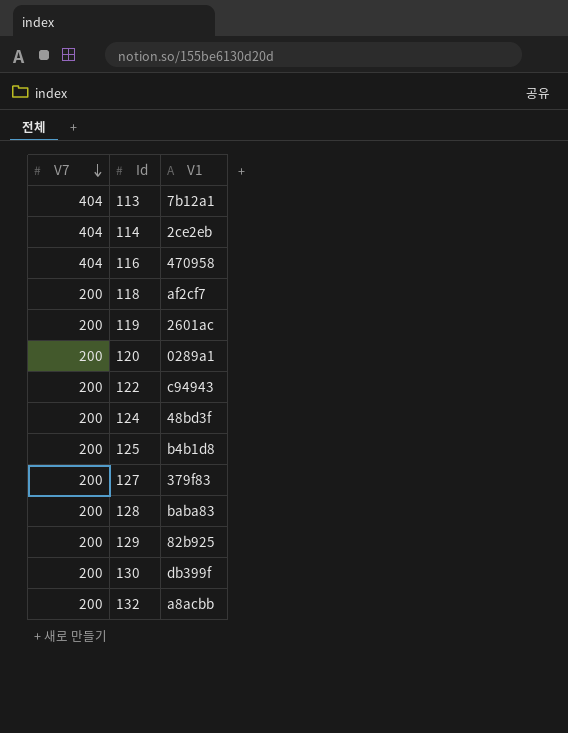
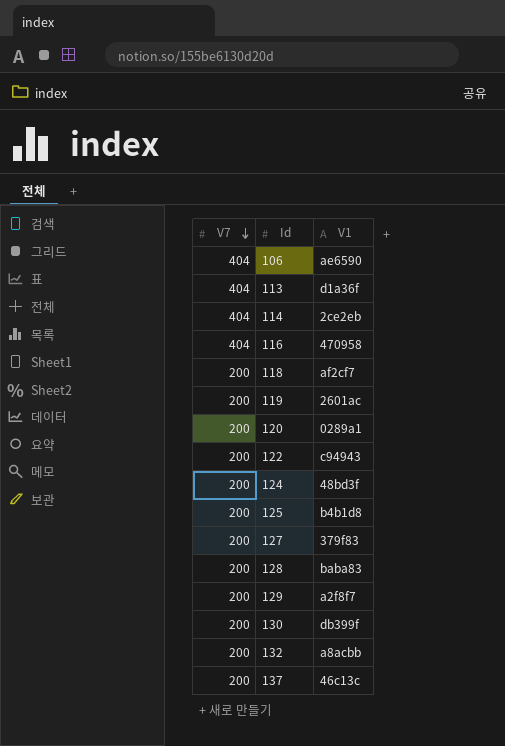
row 106: none -> 404 | ae6590
113 | V1: 7b12a1 -> d1a36f
129 | V1: 82b925 -> a2f8f7
row 137: none -> 200 | 46c13c

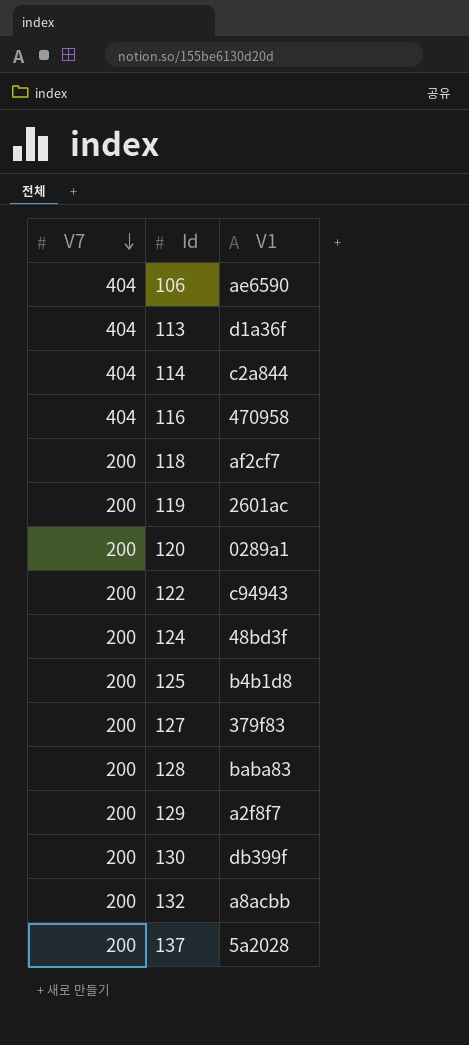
114 | V1: 2ce2eb -> c2a844
137 | V1: 46c13c -> 5a2028

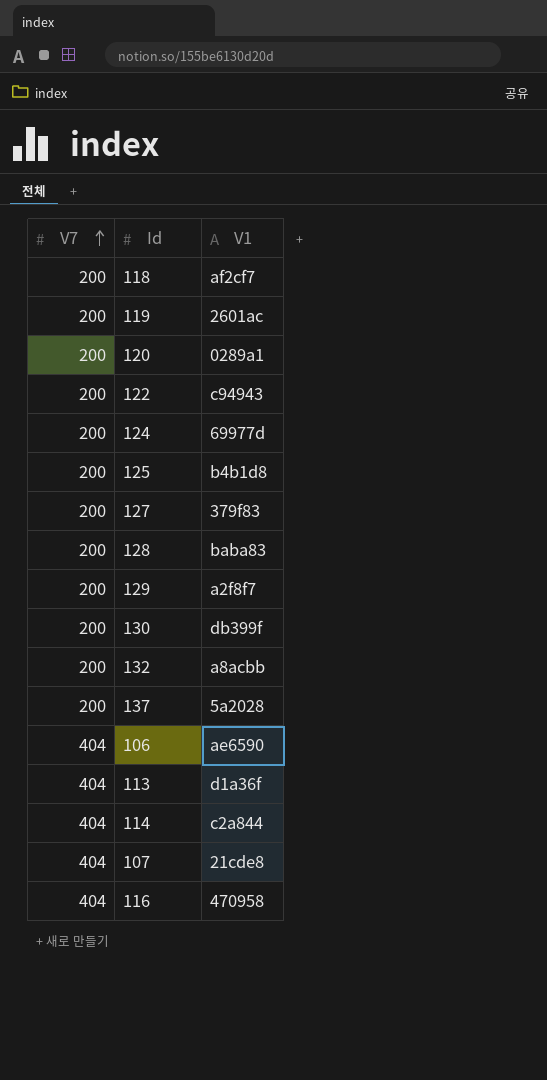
row order: V7 descending -> V7 ascending
124 | V1: 48bd3f -> 69977d
row 107: none -> 404 | 21cde8

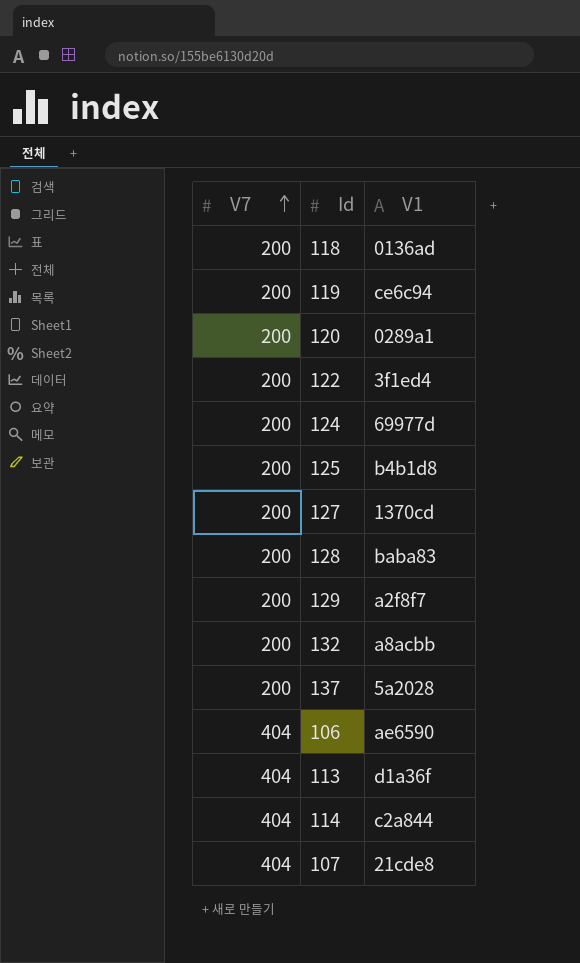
row 130: 200 | db399f -> none
row 116: 404 | 470958 -> none
118 | V1: af2cf7 -> 0136ad
119 | V1: 2601ac -> ce6c94
122 | V1: c94943 -> 3f1ed4
127 | V1: 379f83 -> 1370cd

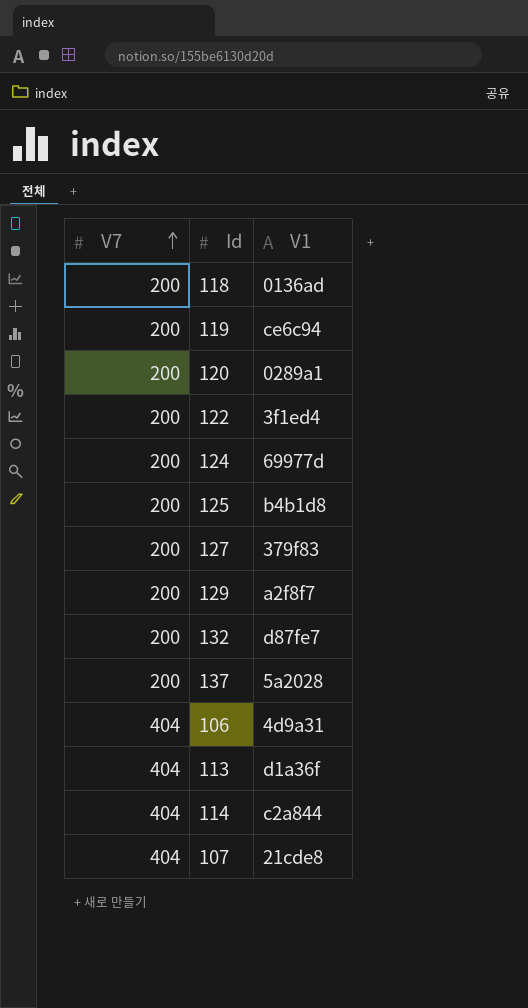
row 128: 200 | baba83 -> none
127 | V1: 1370cd -> 379f83
132 | V1: a8acbb -> d87fe7
106 | V1: ae6590 -> 4d9a31

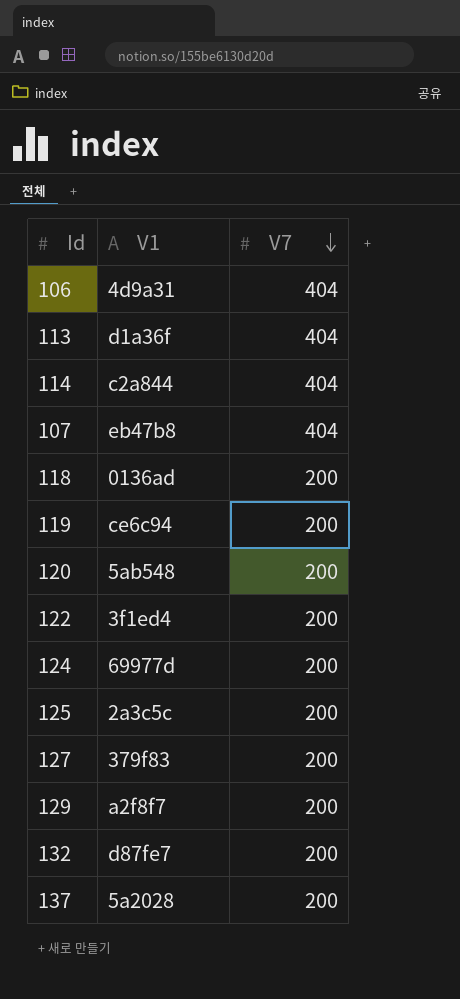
row order: V7 ascending -> V7 descending
column V7 | position: 1 -> 3
107 | V1: 21cde8 -> eb47b8
120 | V1: 0289a1 -> 5ab548
125 | V1: b4b1d8 -> 2a3c5c

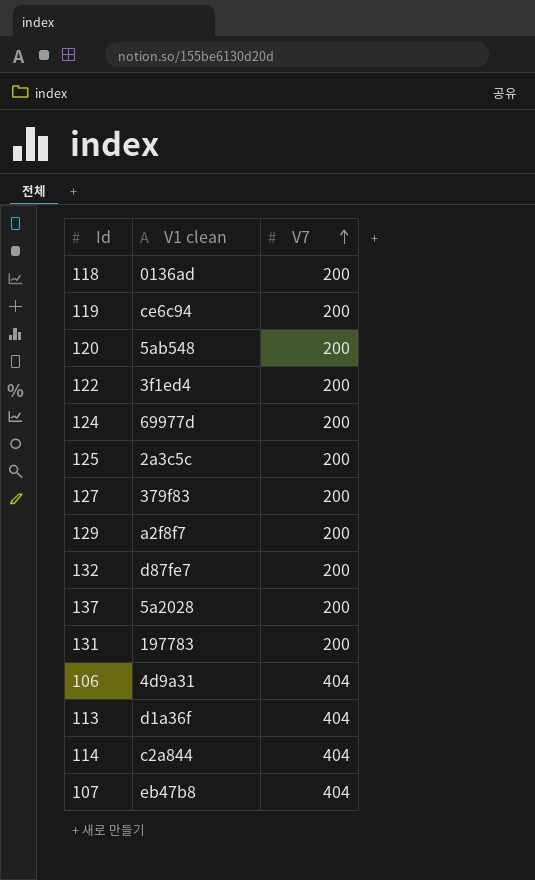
row order: V7 descending -> V7 ascending
column name: V1 -> V1 clean
row 131: none -> 197783 | 200

